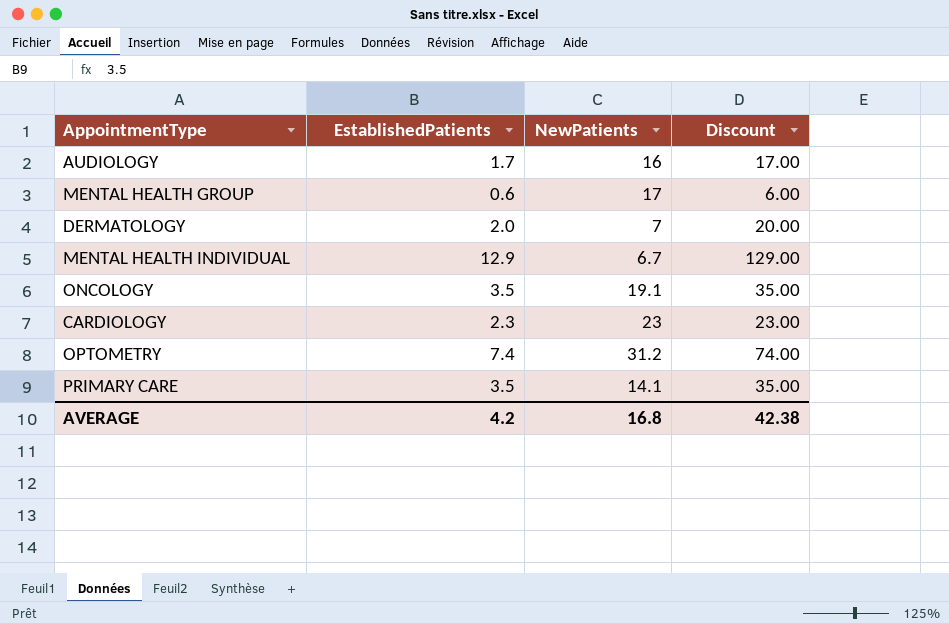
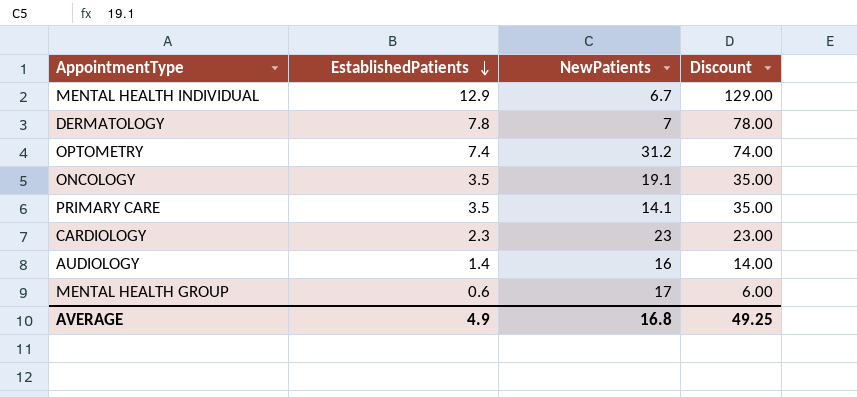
row order: none -> EstablishedPatients descending
DERMATOLOGY | EstablishedPatients: 2.0 -> 7.8
DERMATOLOGY | Discount: 20.00 -> 78.00
AUDIOLOGY | EstablishedPatients: 1.7 -> 1.4
AUDIOLOGY | Discount: 17.00 -> 14.00
AVERAGE | EstablishedPatients: 4.2 -> 4.9
AVERAGE | Discount: 42.38 -> 49.25

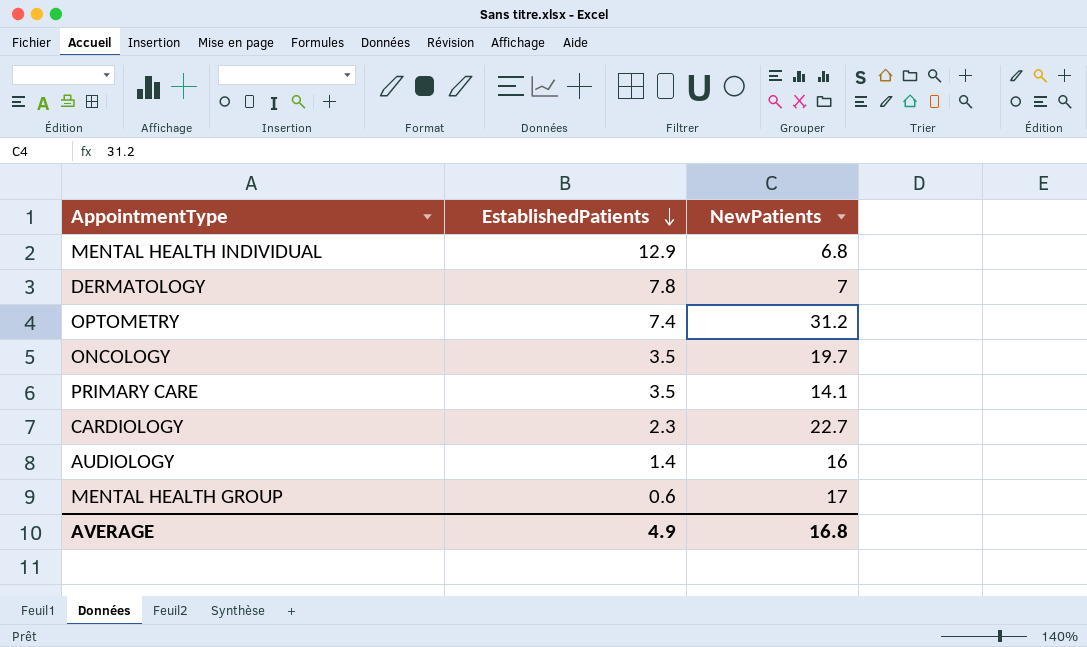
column Discount | formula: [EstablishedPatients] * 10 -> none
MENTAL HEALTH INDIVIDUAL | NewPatients: 6.7 -> 6.8
ONCOLOGY | NewPatients: 19.1 -> 19.7
CARDIOLOGY | NewPatients: 23 -> 22.7

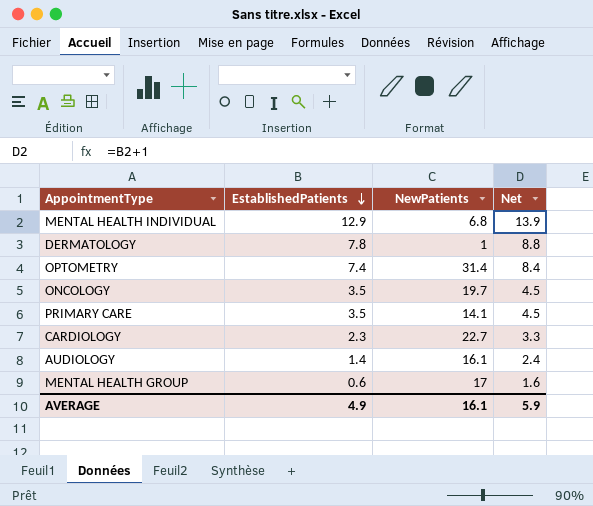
column Net | formula: none -> [EstablishedPatients] + 1
DERMATOLOGY | NewPatients: 7 -> 1
OPTOMETRY | NewPatients: 31.2 -> 31.4
AUDIOLOGY | NewPatients: 16 -> 16.1
AVERAGE | NewPatients: 16.8 -> 16.1

